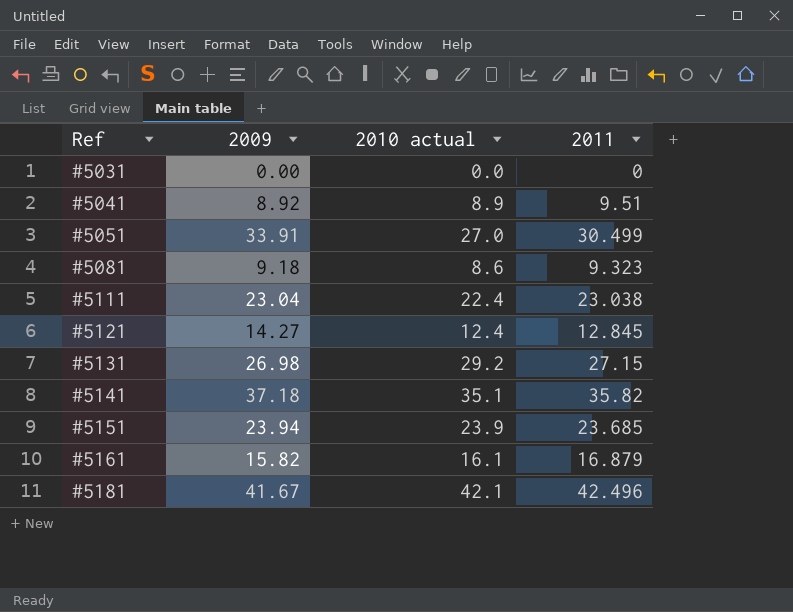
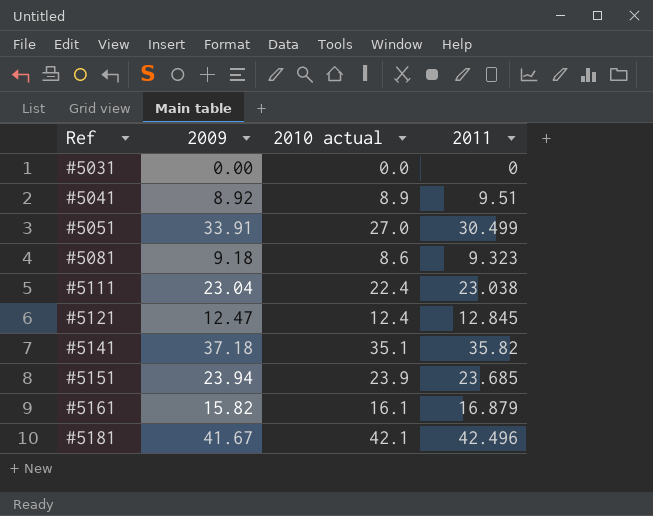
row #5131: 26.98 | 29.2 | 27.15 -> none
#5121 | 2009: 14.27 -> 12.47

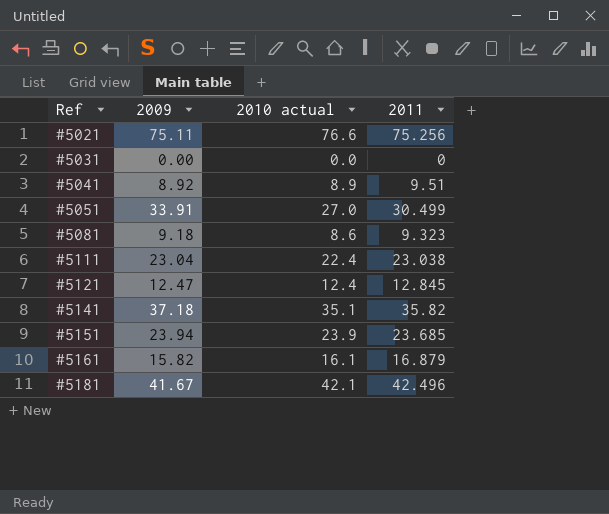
row #5021: none -> 75.11 | 76.6 | 75.256

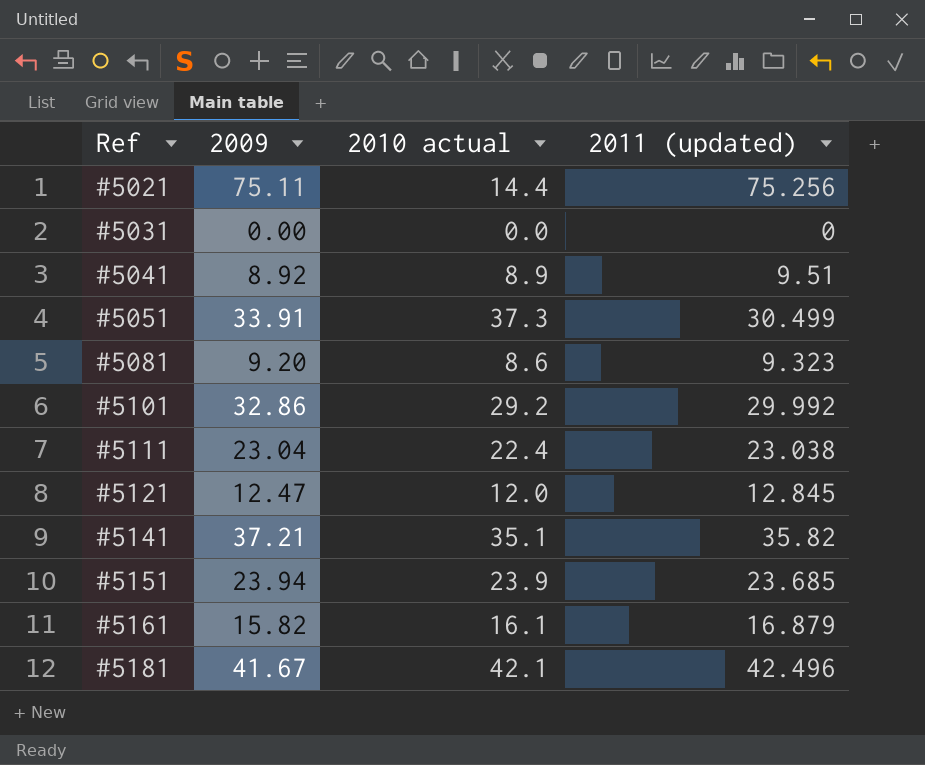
column name: 2011 -> 2011 (updated)
#5021 | 2010 actual: 76.6 -> 14.4
#5051 | 2010 actual: 27.0 -> 37.3
#5081 | 2009: 9.18 -> 9.20
row #5101: none -> 32.86 | 29.2 | 29.992
#5121 | 2010 actual: 12.4 -> 12.0
#5141 | 2009: 37.18 -> 37.21

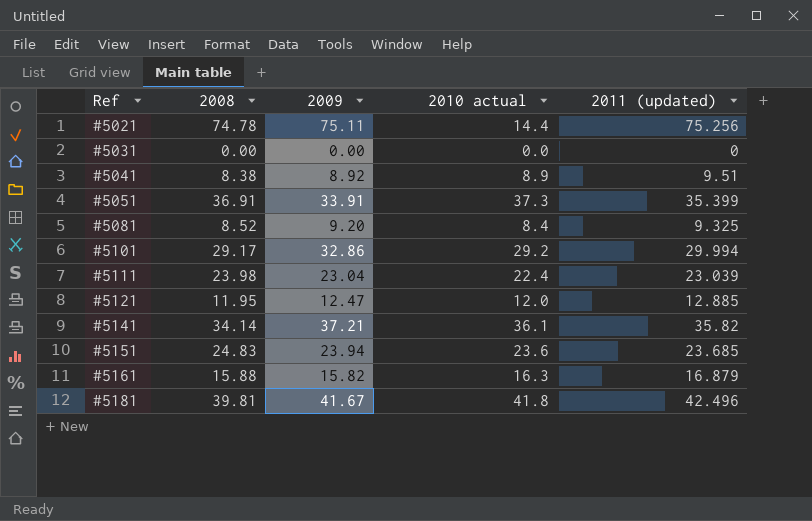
column 2008 | position: none -> 2
#5051 | 2011 (updated): 30.499 -> 35.399
#5081 | 2010 actual: 8.6 -> 8.4
#5081 | 2011 (updated): 9.323 -> 9.325
#5101 | 2011 (updated): 29.992 -> 29.994
#5111 | 2011 (updated): 23.038 -> 23.039
#5121 | 2011 (updated): 12.845 -> 12.885
#5141 | 2010 actual: 35.1 -> 36.1
#5151 | 2010 actual: 23.9 -> 23.6
#5161 | 2010 actual: 16.1 -> 16.3
#5181 | 2010 actual: 42.1 -> 41.8

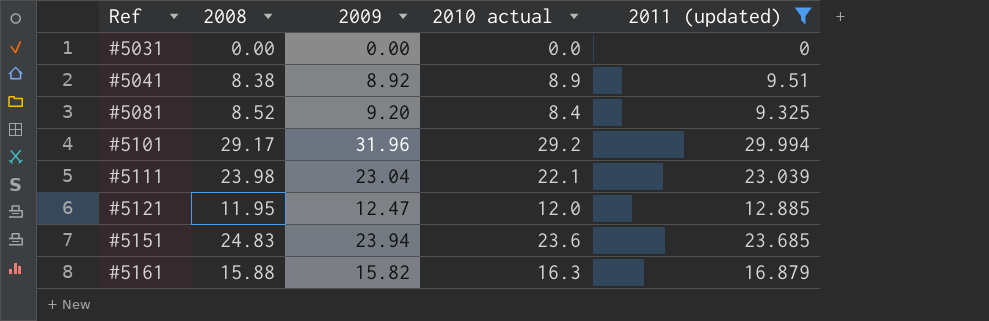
filter: none -> 2011 (updated) <= 29.994
#5101 | 2009: 32.86 -> 31.96
#5111 | 2010 actual: 22.4 -> 22.1

